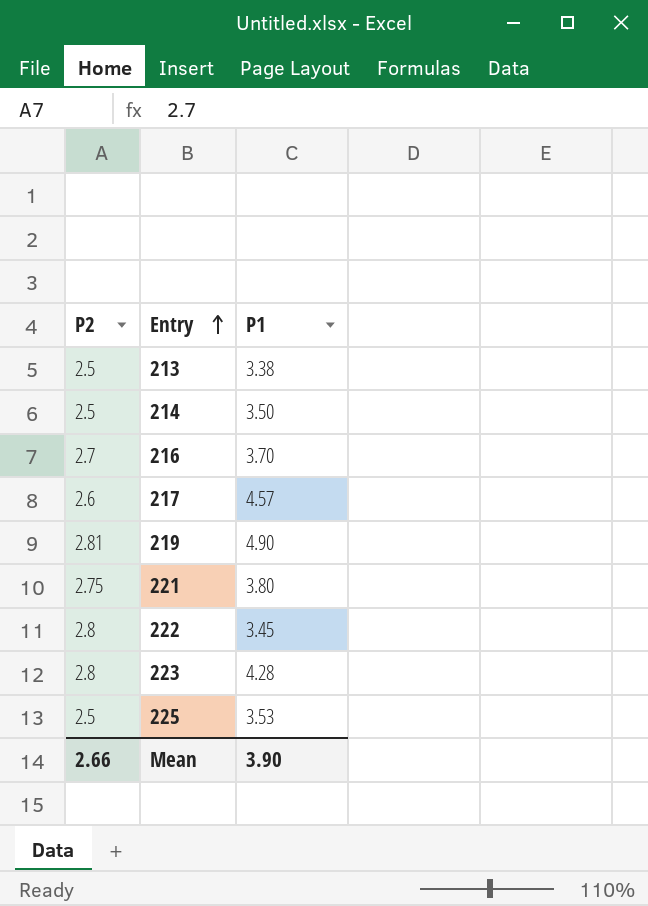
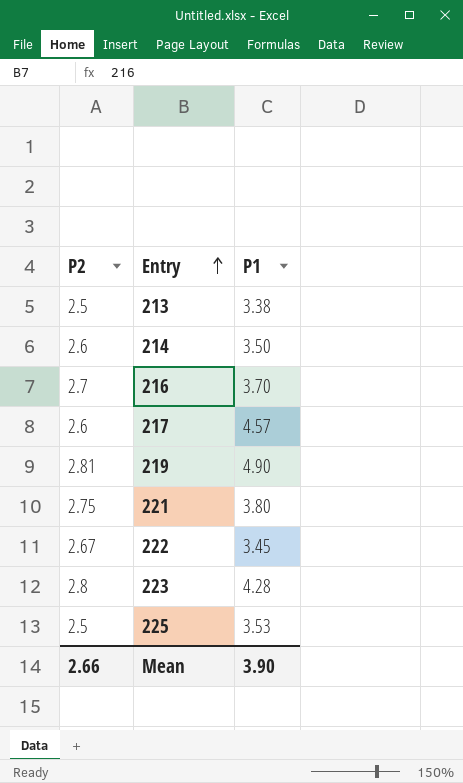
214 | P2: 2.5 -> 2.6
222 | P2: 2.8 -> 2.67

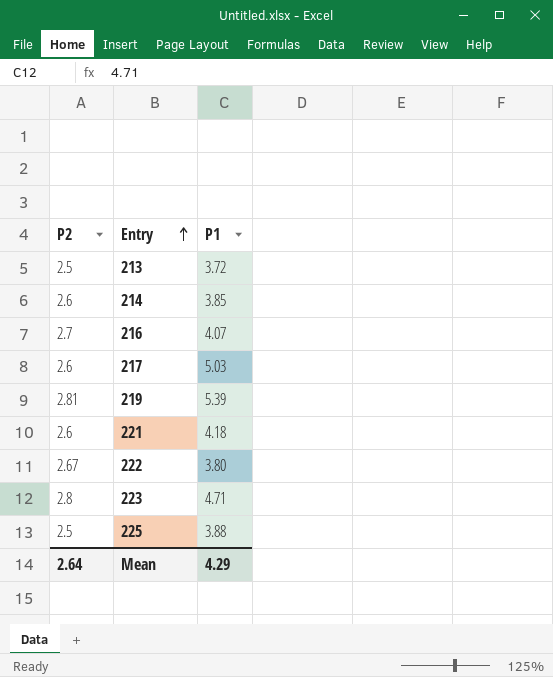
213 | P1: 3.38 -> 3.72
214 | P1: 3.50 -> 3.85
216 | P1: 3.70 -> 4.07
217 | P1: 4.57 -> 5.03
219 | P1: 4.90 -> 5.39
221 | P2: 2.75 -> 2.6
221 | P1: 3.80 -> 4.18
222 | P1: 3.45 -> 3.80
223 | P1: 4.28 -> 4.71
225 | P1: 3.53 -> 3.88
Mean | P2: 2.66 -> 2.64
Mean | P1: 3.90 -> 4.29

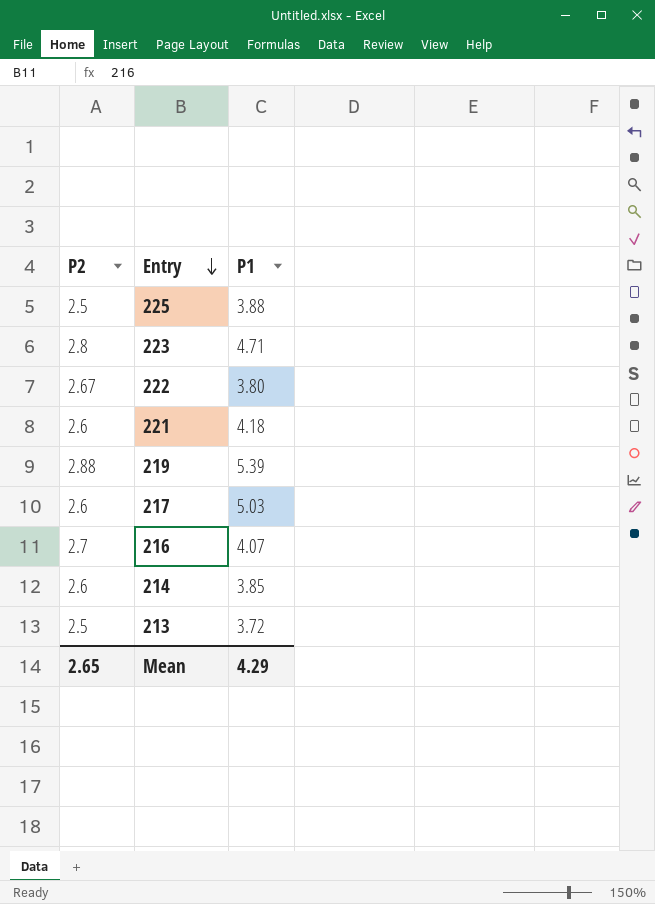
row order: Entry ascending -> Entry descending
219 | P2: 2.81 -> 2.88
Mean | P2: 2.64 -> 2.65

